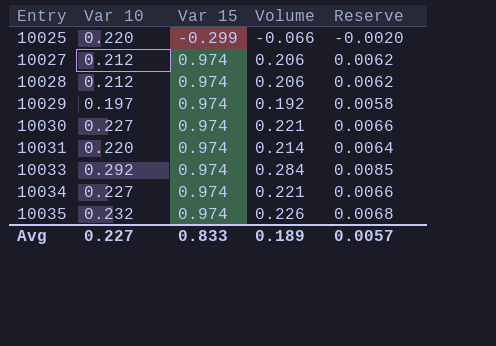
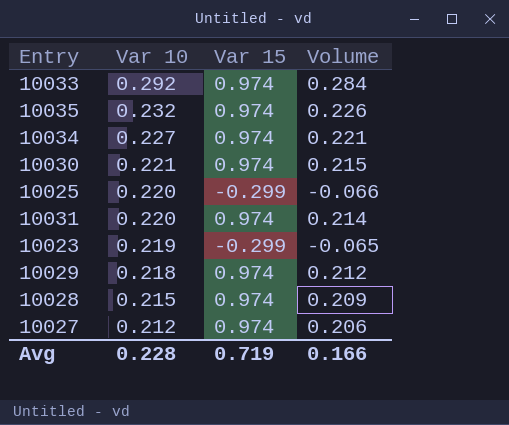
row order: Entry ascending -> Var 10 descending
column Reserve | formula: [Volume] * 0.03 -> none
10030 | Var 10: 0.227 -> 0.221
10030 | Volume: 0.221 -> 0.215
row 10023: none -> 0.219 | -0.299 | -0.065
10029 | Var 10: 0.197 -> 0.218
10029 | Volume: 0.192 -> 0.212
10028 | Var 10: 0.212 -> 0.215
10028 | Volume: 0.206 -> 0.209
Avg | Var 10: 0.227 -> 0.228
Avg | Var 15: 0.833 -> 0.719
Avg | Volume: 0.189 -> 0.166

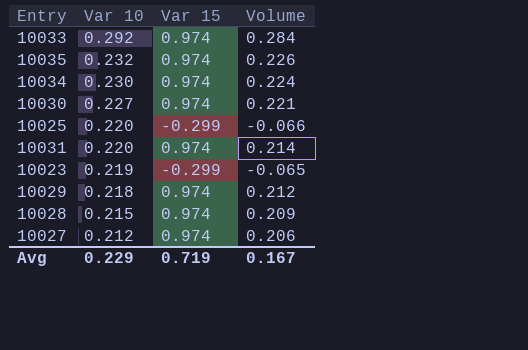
10034 | Var 10: 0.227 -> 0.230
10034 | Volume: 0.221 -> 0.224
10030 | Var 10: 0.221 -> 0.227
10030 | Volume: 0.215 -> 0.221
Avg | Var 10: 0.228 -> 0.229
Avg | Volume: 0.166 -> 0.167

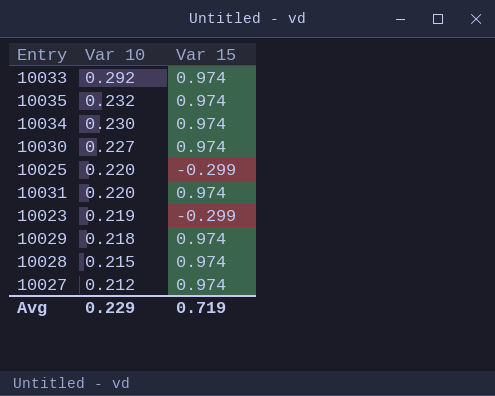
column Volume | formula: [Var 10] * [Var 15] -> none

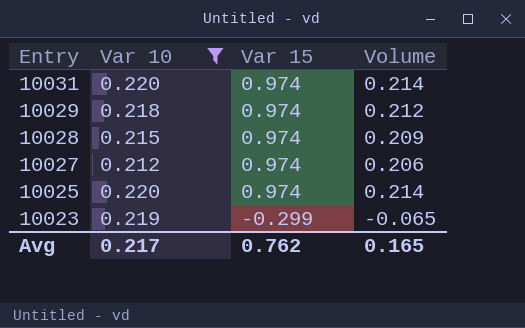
filter: none -> Var 10 <= 0.220
row order: Var 10 descending -> Entry descending
column Volume | formula: none -> [Var 10] * [Var 15]
10025 | Var 15: -0.299 -> 0.974
Avg | Var 10: 0.229 -> 0.217
Avg | Var 15: 0.719 -> 0.762

